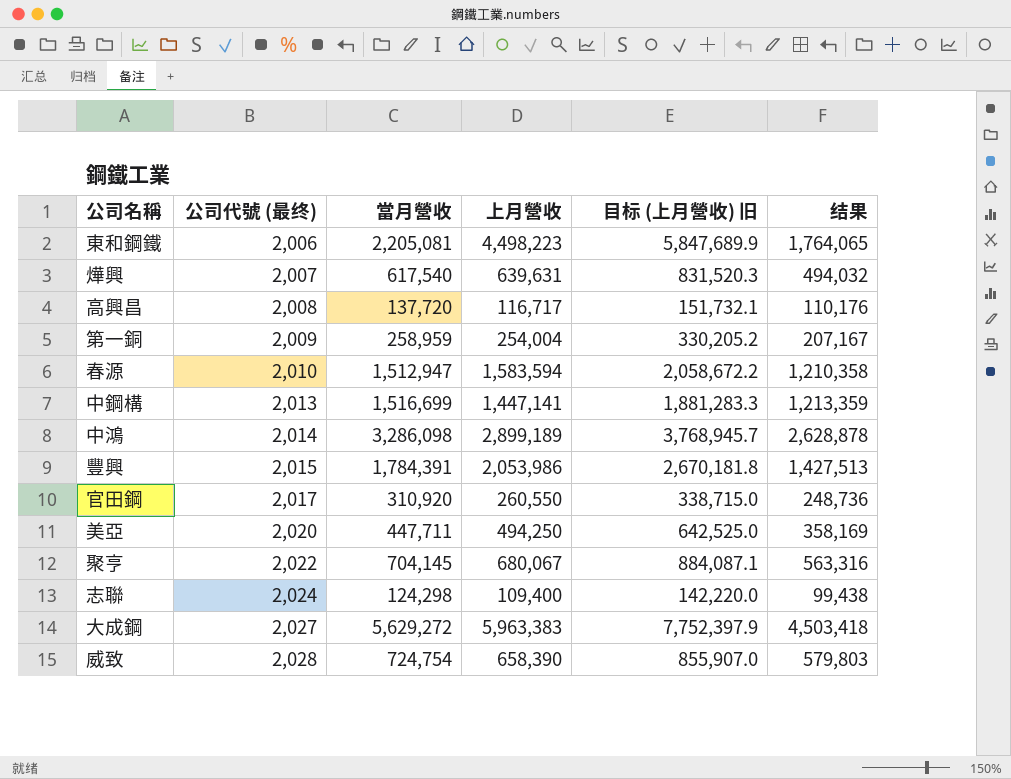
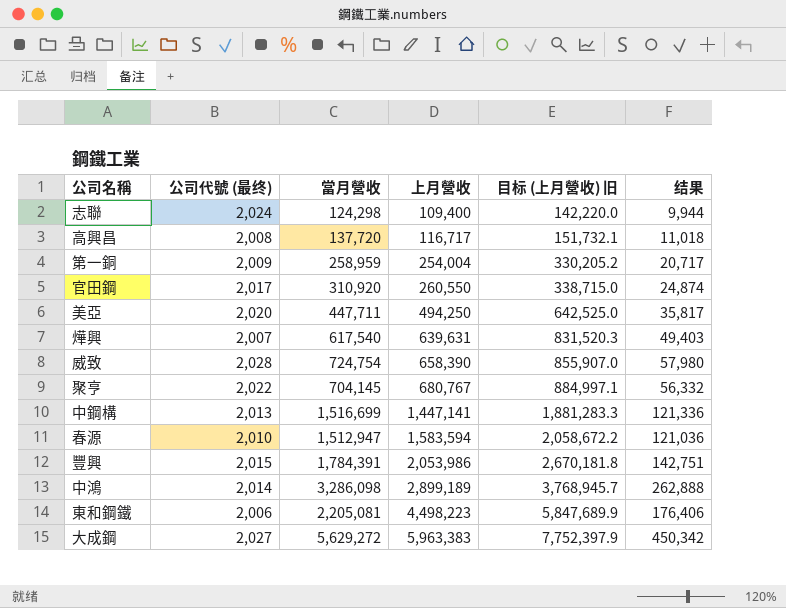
row order: 公司代號 (最终) ascending -> 上月營收 ascending
column 结果 | formula: [當月營收] * 0.8 -> [當月營收] * 0.08
聚亨 | 上月營收: 680,067 -> 680,767
聚亨 | 目标 (上月營收) 旧: 884,087.1 -> 884,997.1

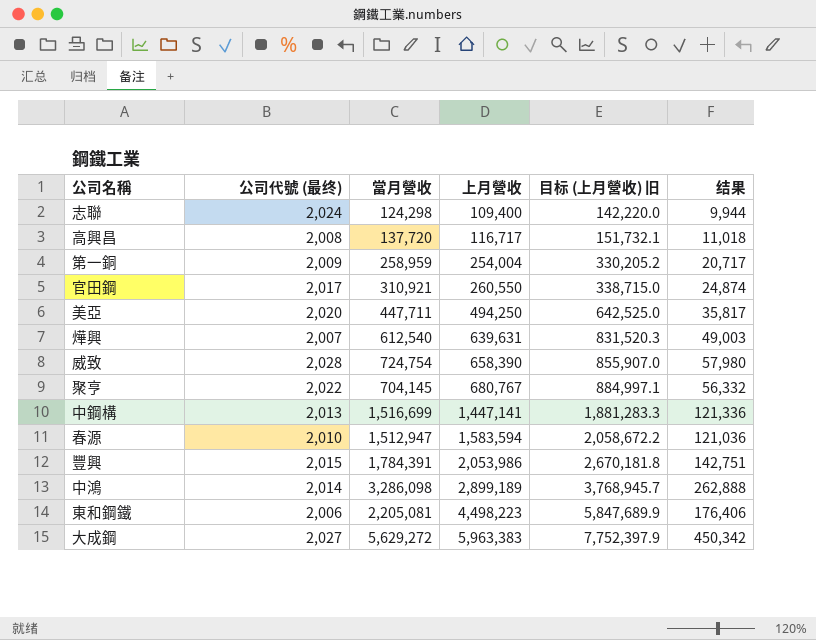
官田鋼 | 當月營收: 310,920 -> 310,921
燁興 | 當月營收: 617,540 -> 612,540
燁興 | 结果: 49,403 -> 49,003

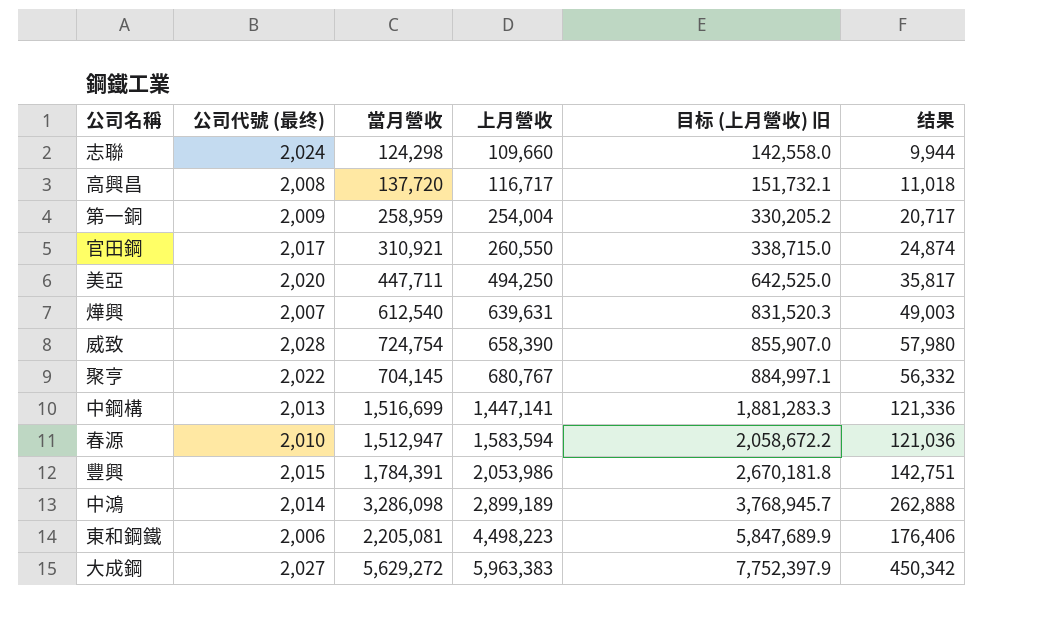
志聯 | 上月營收: 109,400 -> 109,660
志聯 | 目标 (上月營收) 旧: 142,220.0 -> 142,558.0

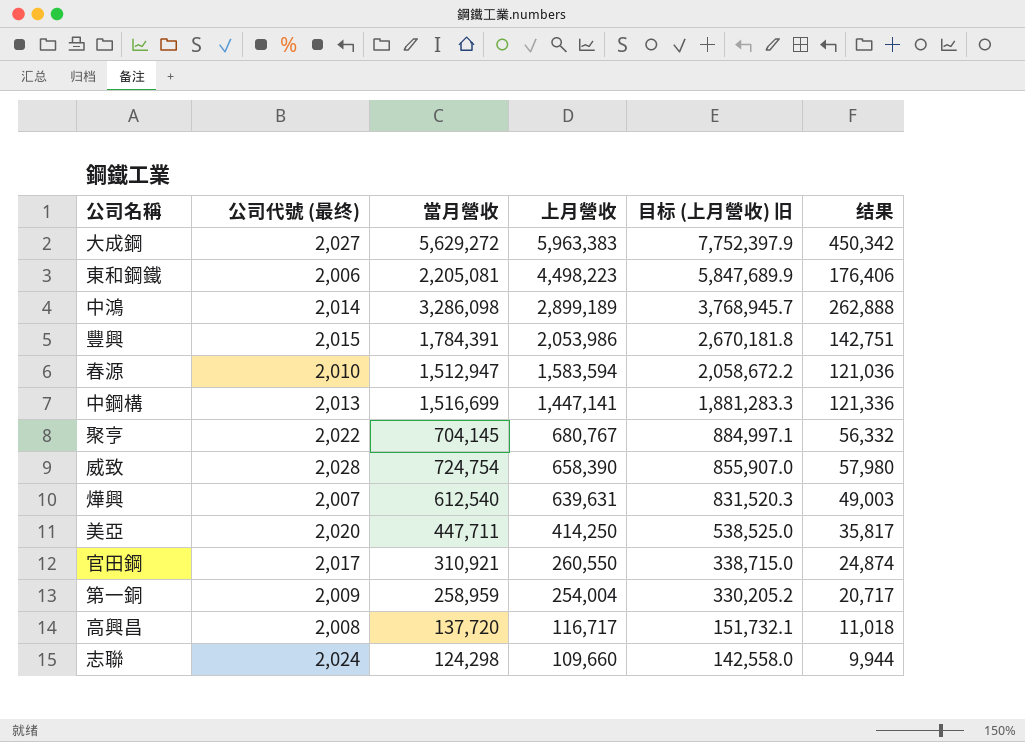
row order: 上月營收 ascending -> 上月營收 descending
美亞 | 上月營收: 494,250 -> 414,250
美亞 | 目标 (上月營收) 旧: 642,525.0 -> 538,525.0

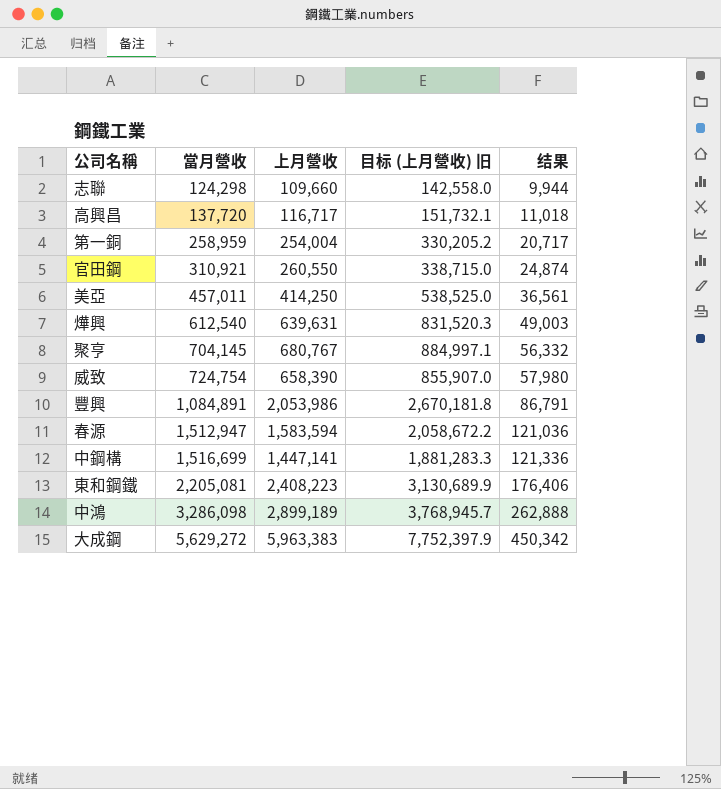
row order: 上月營收 descending -> 當月營收 ascending
column 公司代號 (最终) | position: 2 -> none
美亞 | 當月營收: 447,711 -> 457,011
美亞 | 结果: 35,817 -> 36,561
豐興 | 當月營收: 1,784,391 -> 1,084,891
豐興 | 结果: 142,751 -> 86,791
東和鋼鐵 | 上月營收: 4,498,223 -> 2,408,223
東和鋼鐵 | 目标 (上月營收) 旧: 5,847,689.9 -> 3,130,689.9

